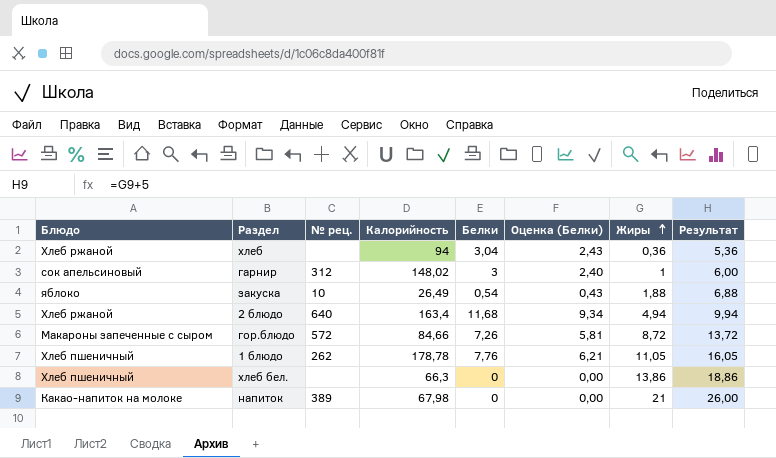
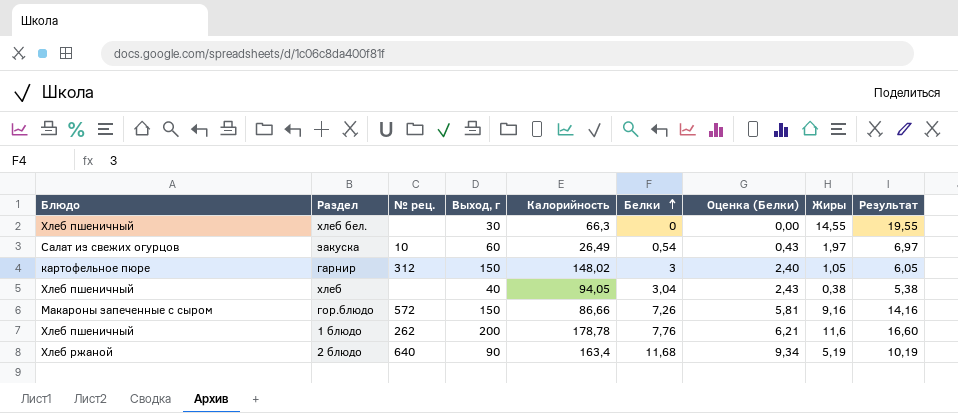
row order: Жиры ascending -> Белки ascending
column Выход, г | position: none -> 4
row напиток: Какао-напиток на молоке | 389 | 67,98 | 0 | 0,00 | 21 | 26,00 -> none
хлеб бел. | Жиры: 13,86 -> 14,55
хлеб бел. | Результат: 18,86 -> 19,55
закуска | Блюдо: яблоко -> Салат из свежих огурцов
закуска | Жиры: 1,88 -> 1,97
закуска | Результат: 6,88 -> 6,97
гарнир | Блюдо: сок апельсиновый -> картофельное пюре
гарнир | Жиры: 1 -> 1,05
гарнир | Результат: 6,00 -> 6,05
хлеб | Блюдо: Хлеб ржаной -> Хлеб пшеничный
хлеб | Калорийность: 94 -> 94,05
хлеб | Жиры: 0,36 -> 0,38
хлеб | Результат: 5,36 -> 5,38
гор.блюдо | Калорийность: 84,66 -> 86,66
гор.блюдо | Жиры: 8,72 -> 9,16
гор.блюдо | Результат: 13,72 -> 14,16
1 блюдо | Жиры: 11,05 -> 11,6
1 блюдо | Результат: 16,05 -> 16,60
2 блюдо | Жиры: 4,94 -> 5,19
2 блюдо | Результат: 9,94 -> 10,19

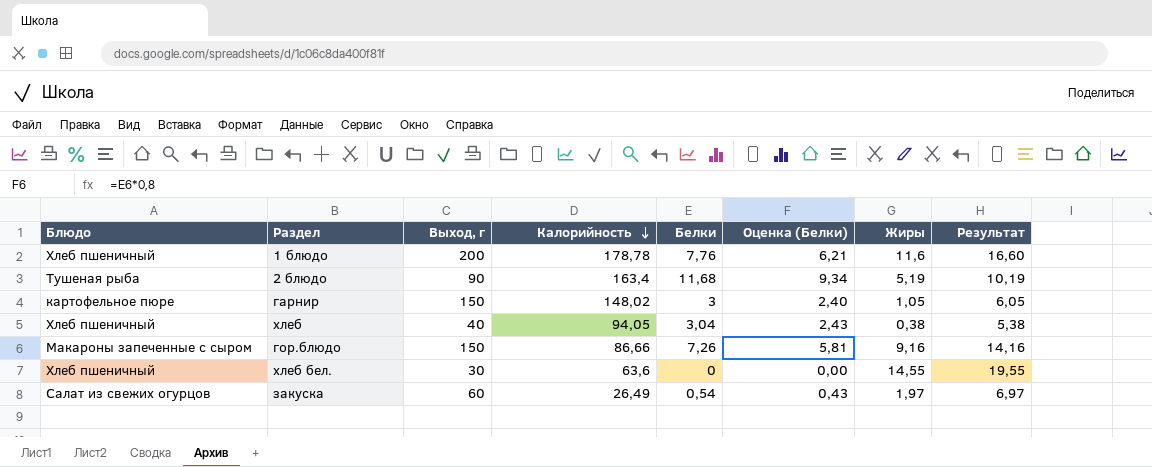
row order: Белки ascending -> Калорийность descending
column № рец. | position: 3 -> none
2 блюдо | Блюдо: Хлеб ржаной -> Тушеная рыба
хлеб бел. | Калорийность: 66,3 -> 63,6

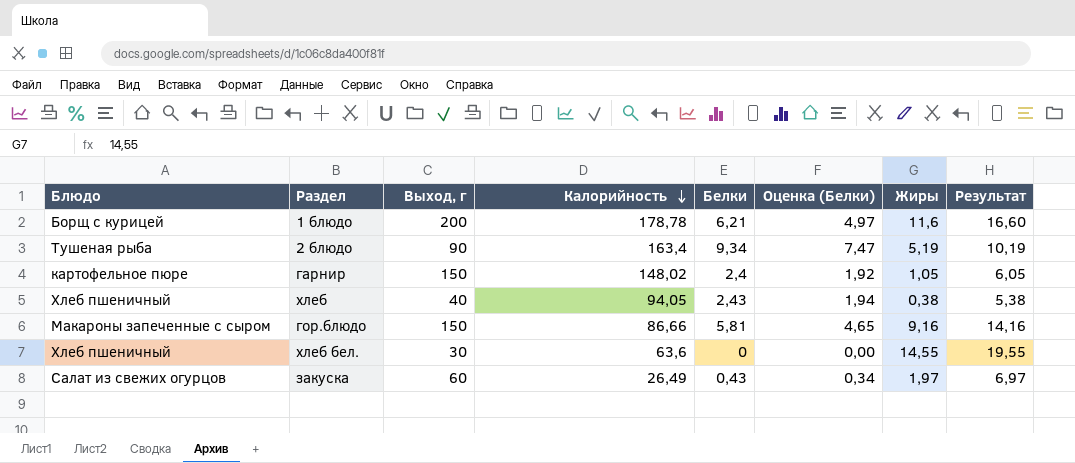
1 блюдо | Блюдо: Хлеб пшеничный -> Борщ с курицей
1 блюдо | Белки: 7,76 -> 6,21
1 блюдо | Оценка (Белки): 6,21 -> 4,97
2 блюдо | Белки: 11,68 -> 9,34
2 блюдо | Оценка (Белки): 9,34 -> 7,47
гарнир | Белки: 3 -> 2,4
гарнир | Оценка (Белки): 2,40 -> 1,92
хлеб | Белки: 3,04 -> 2,43
хлеб | Оценка (Белки): 2,43 -> 1,94
гор.блюдо | Белки: 7,26 -> 5,81
гор.блюдо | Оценка (Белки): 5,81 -> 4,65
закуска | Белки: 0,54 -> 0,43
закуска | Оценка (Белки): 0,43 -> 0,34

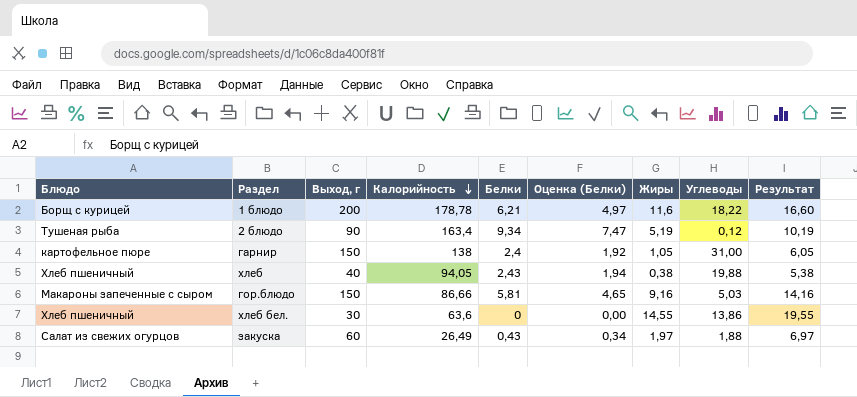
column Углеводы | position: none -> 8
гарнир | Калорийность: 148,02 -> 138

